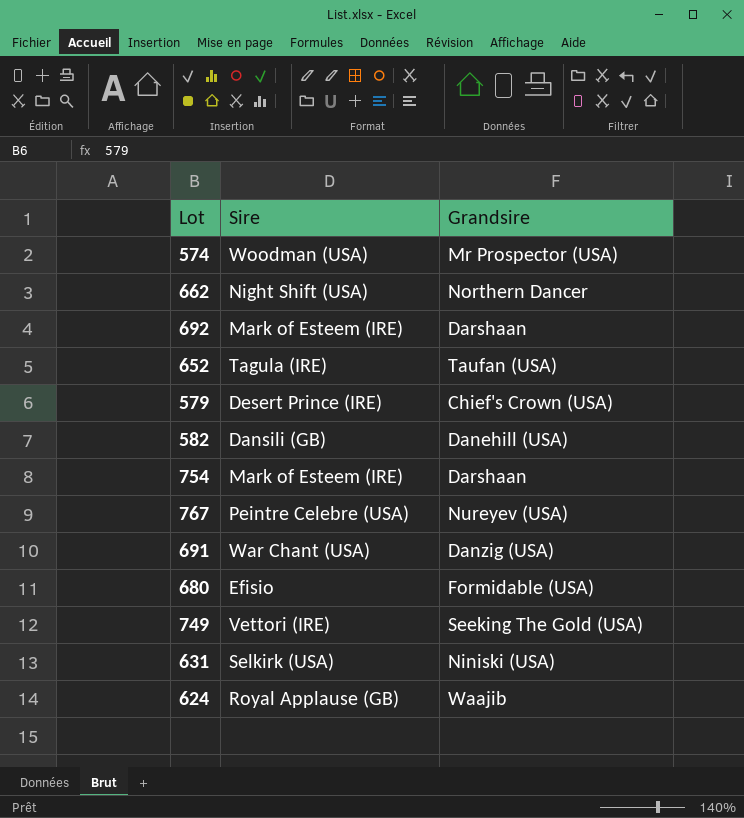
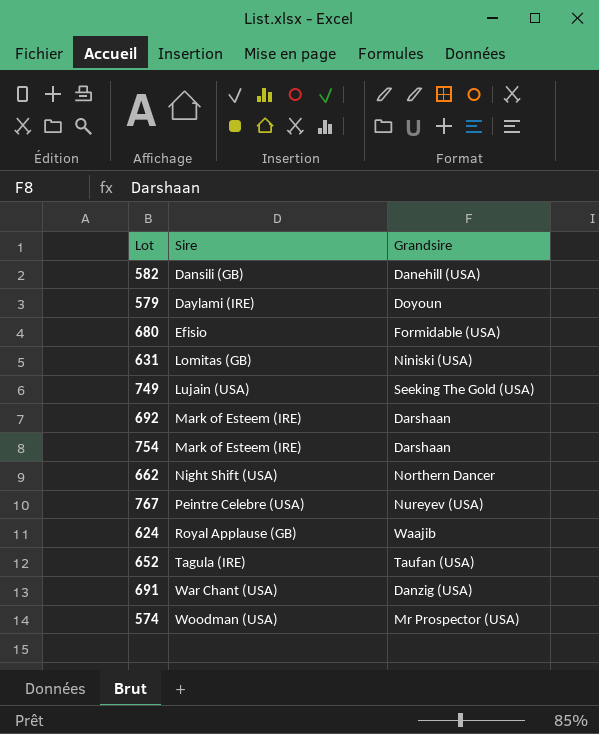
row order: none -> Sire ascending
579 | Sire: Desert Prince (IRE) -> Daylami (IRE)
579 | Grandsire: Chief's Crown (USA) -> Doyoun
631 | Sire: Selkirk (USA) -> Lomitas (GB)
749 | Sire: Vettori (IRE) -> Lujain (USA)

